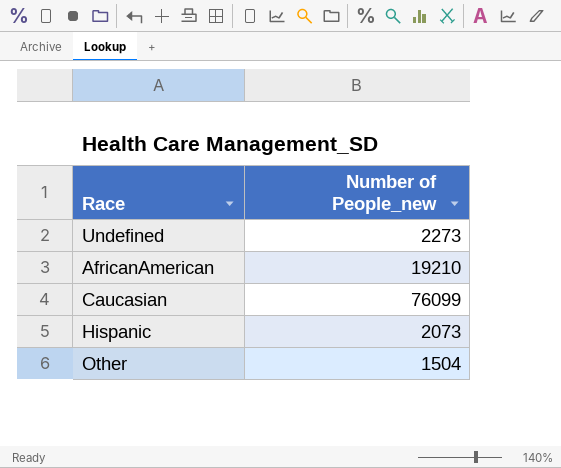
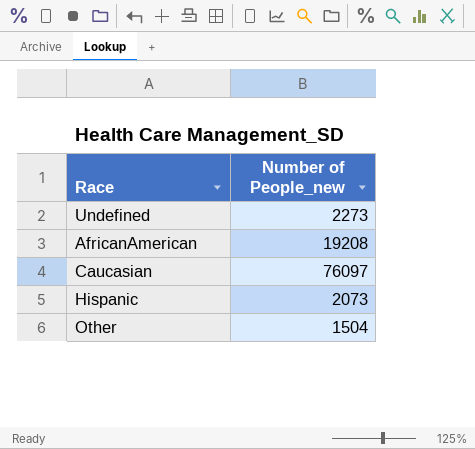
AfricanAmerican | Number of People_new: 19210 -> 19208
Caucasian | Number of People_new: 76099 -> 76097

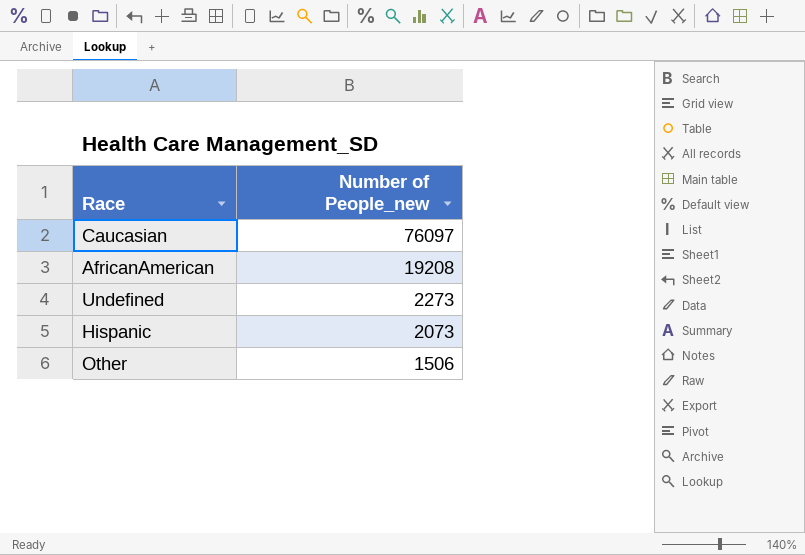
row order: none -> Number of People_new descending
Other | Number of People_new: 1504 -> 1506

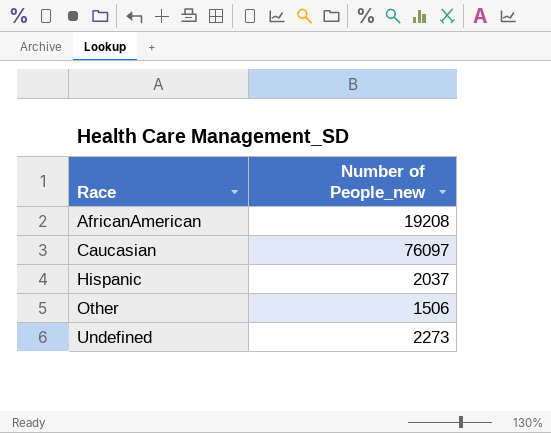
row order: Number of People_new descending -> Race ascending
Hispanic | Number of People_new: 2073 -> 2037

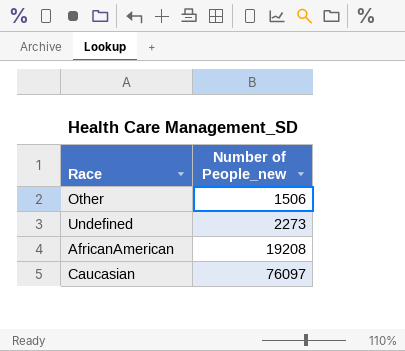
row order: Race ascending -> Number of People_new ascending
row Hispanic: 2037 -> none

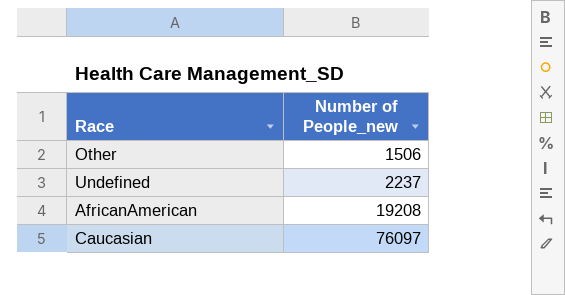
Undefined | Number of People_new: 2273 -> 2237

